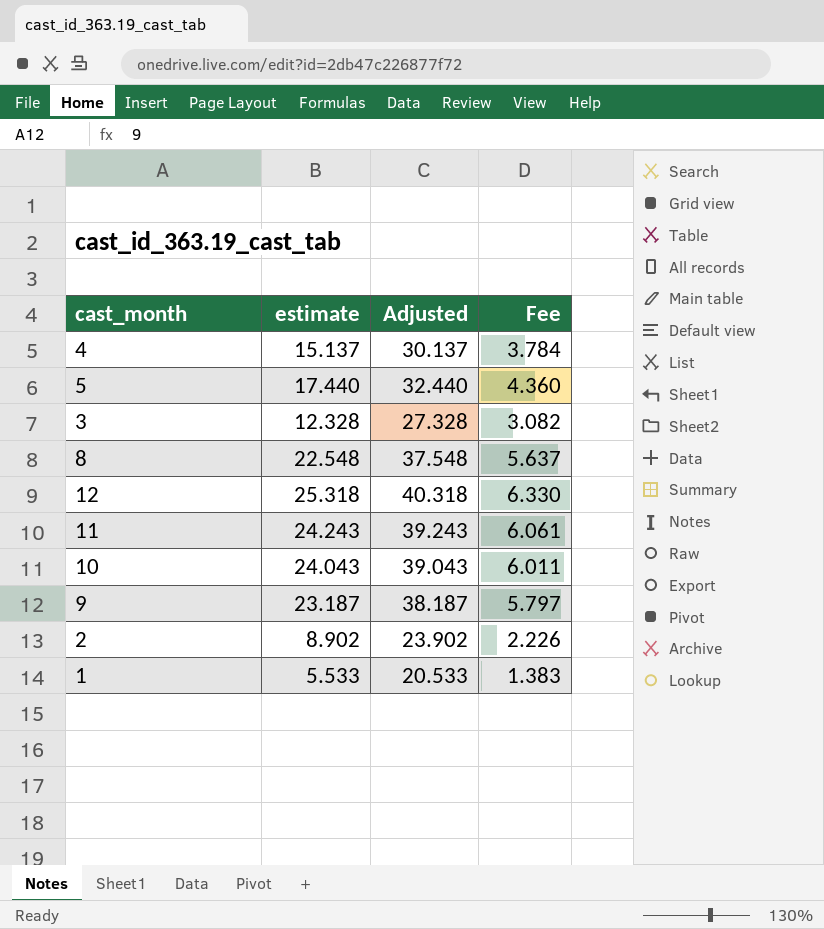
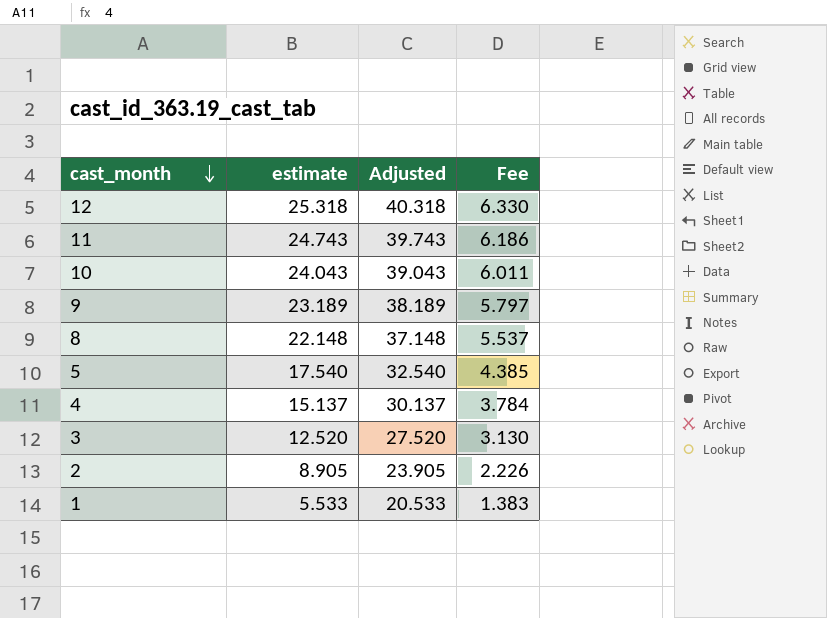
row order: none -> cast_month descending
11 | estimate: 24.243 -> 24.743
11 | Adjusted: 39.243 -> 39.743
11 | Fee: 6.061 -> 6.186
9 | estimate: 23.187 -> 23.189
9 | Adjusted: 38.187 -> 38.189
8 | estimate: 22.548 -> 22.148
8 | Adjusted: 37.548 -> 37.148
8 | Fee: 5.637 -> 5.537
5 | estimate: 17.440 -> 17.540
5 | Adjusted: 32.440 -> 32.540
5 | Fee: 4.360 -> 4.385
3 | estimate: 12.328 -> 12.520
3 | Adjusted: 27.328 -> 27.520
3 | Fee: 3.082 -> 3.130
2 | estimate: 8.902 -> 8.905
2 | Adjusted: 23.902 -> 23.905

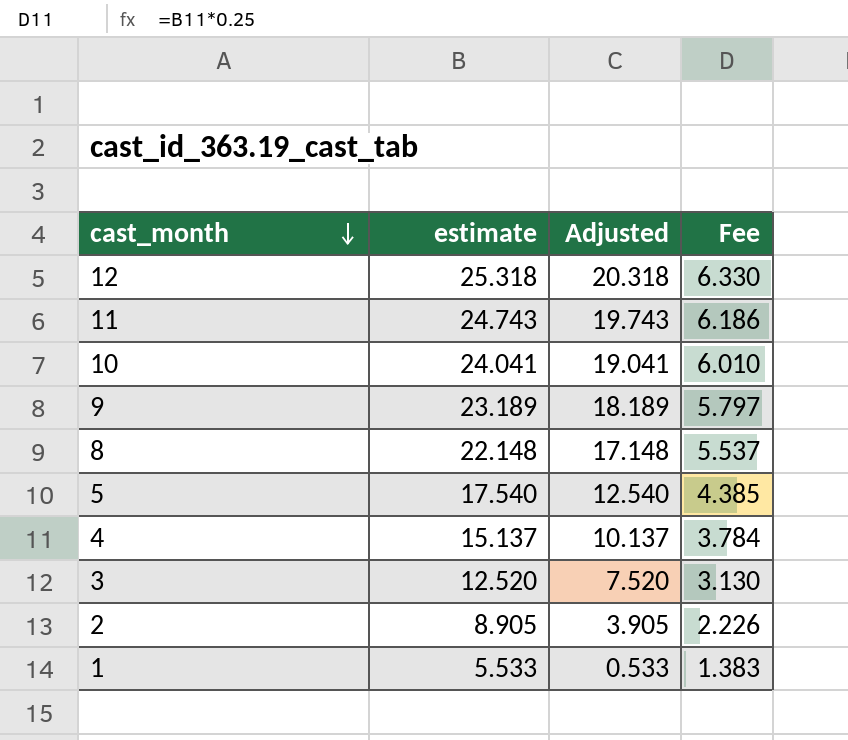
column Adjusted | formula: [estimate] + 15 -> [estimate] - 5
10 | estimate: 24.043 -> 24.041
10 | Fee: 6.011 -> 6.010

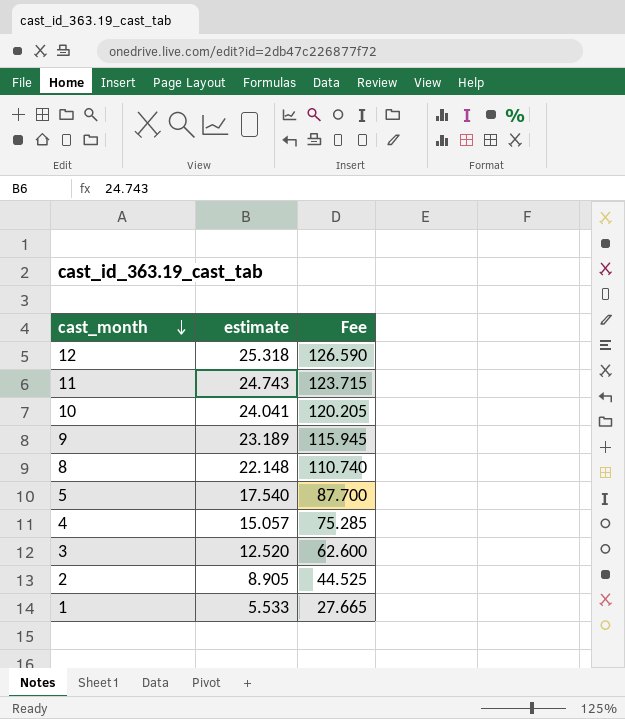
column Adjusted | formula: [estimate] - 5 -> none
column Fee | formula: [estimate] * 0.25 -> [estimate] * 5
4 | estimate: 15.137 -> 15.057

